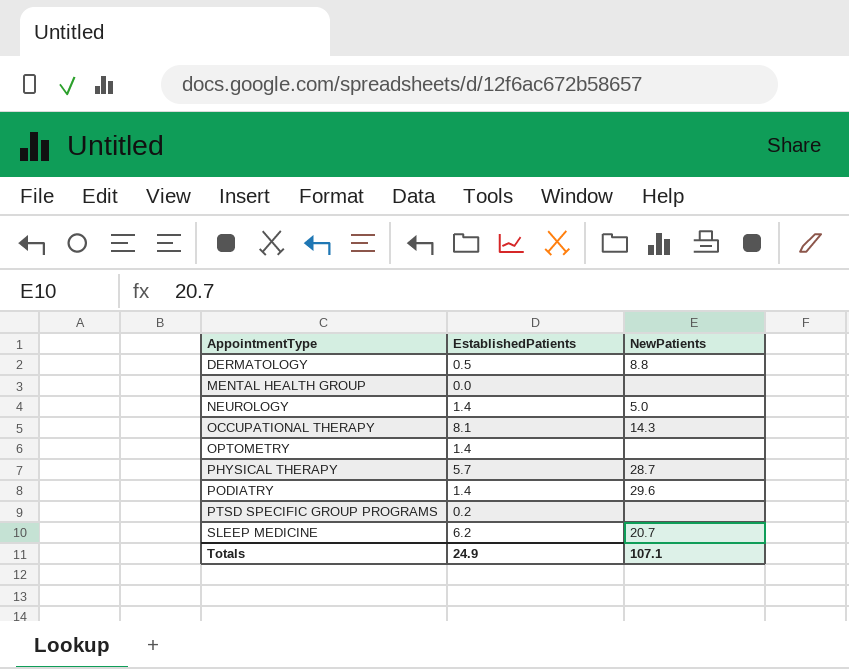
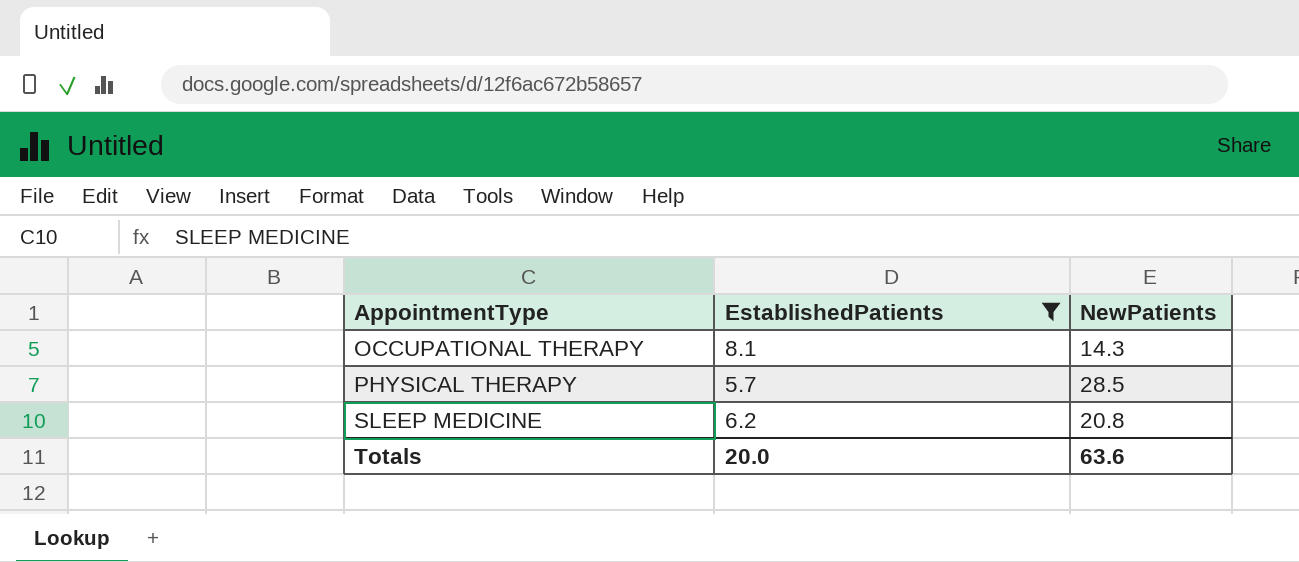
filter: none -> EstablishedPatients >= 5.7
PHYSICAL THERAPY | NewPatients: 28.7 -> 28.5
SLEEP MEDICINE | NewPatients: 20.7 -> 20.8
Totals | EstablishedPatients: 24.9 -> 20.0
Totals | NewPatients: 107.1 -> 63.6

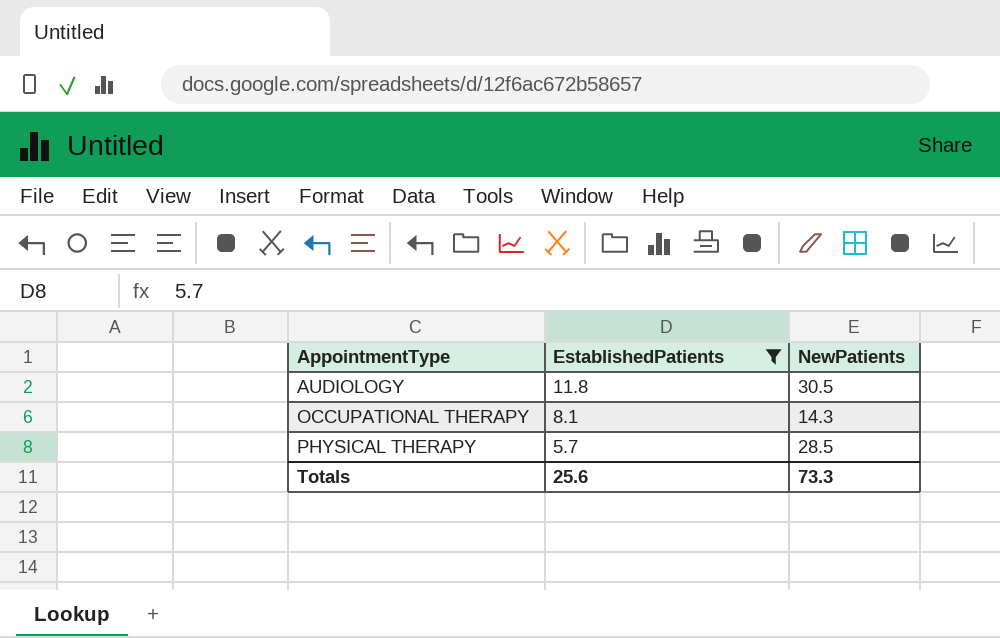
row SLEEP MEDICINE: 6.2 | 20.8 -> none
row AUDIOLOGY: none -> 11.8 | 30.5
Totals | EstablishedPatients: 20.0 -> 25.6
Totals | NewPatients: 63.6 -> 73.3

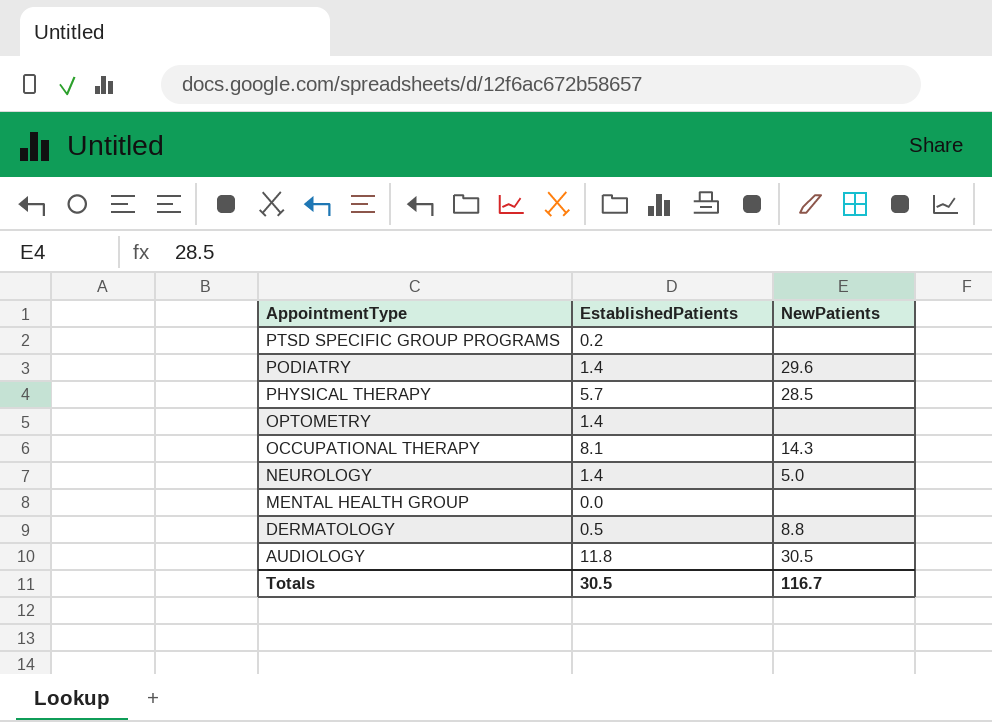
filter: EstablishedPatients >= 5.7 -> none
row order: AppointmentType ascending -> AppointmentType descending
Totals | EstablishedPatients: 25.6 -> 30.5
Totals | NewPatients: 73.3 -> 116.7

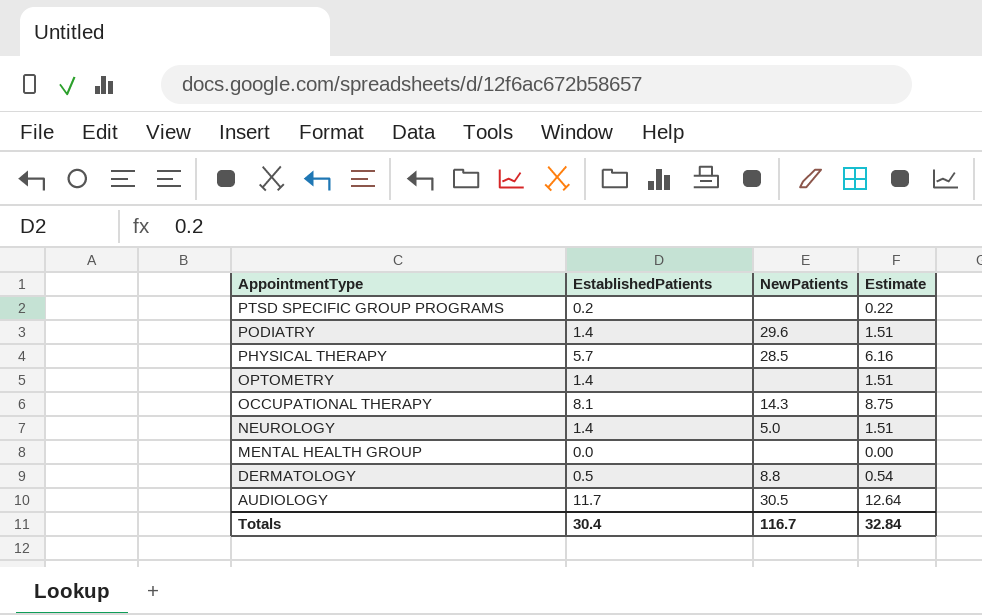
column Estimate | formula: none -> [EstablishedPatients] * 1.08
AUDIOLOGY | EstablishedPatients: 11.8 -> 11.7
Totals | EstablishedPatients: 30.5 -> 30.4

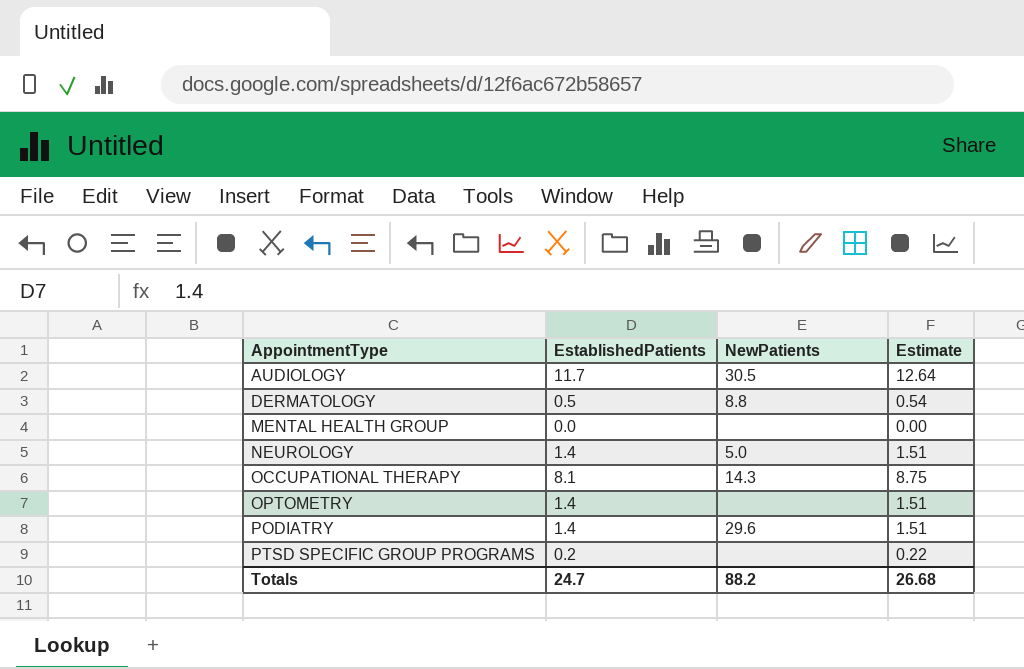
row order: AppointmentType descending -> AppointmentType ascending
row PHYSICAL THERAPY: 5.7 | 28.5 | 6.16 -> none
Totals | EstablishedPatients: 30.4 -> 24.7
Totals | NewPatients: 116.7 -> 88.2
Totals | Estimate: 32.84 -> 26.68

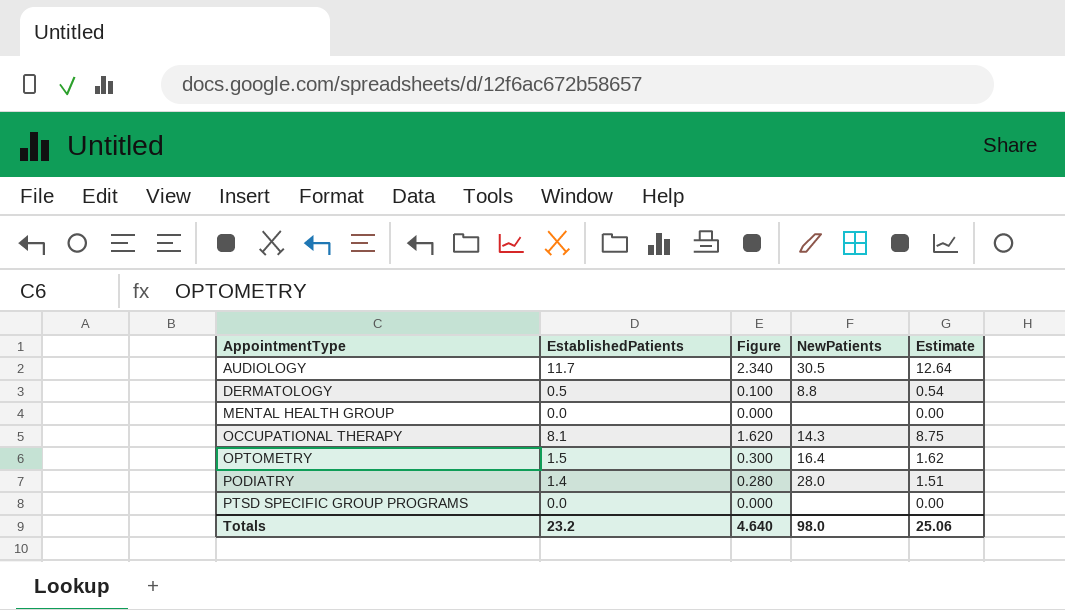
column Figure | formula: none -> [EstablishedPatients] * 0.2
row NEUROLOGY: 1.4 | 5.0 | 1.51 -> none
OPTOMETRY | EstablishedPatients: 1.4 -> 1.5
OPTOMETRY | NewPatients: none -> 16.4
OPTOMETRY | Estimate: 1.51 -> 1.62
PODIATRY | NewPatients: 29.6 -> 28.0
PTSD SPECIFIC GROUP PROGRAMS | EstablishedPatients: 0.2 -> 0.0
PTSD SPECIFIC GROUP PROGRAMS | Estimate: 0.22 -> 0.00
Totals | EstablishedPatients: 24.7 -> 23.2
Totals | NewPatients: 88.2 -> 98.0
Totals | Estimate: 26.68 -> 25.06

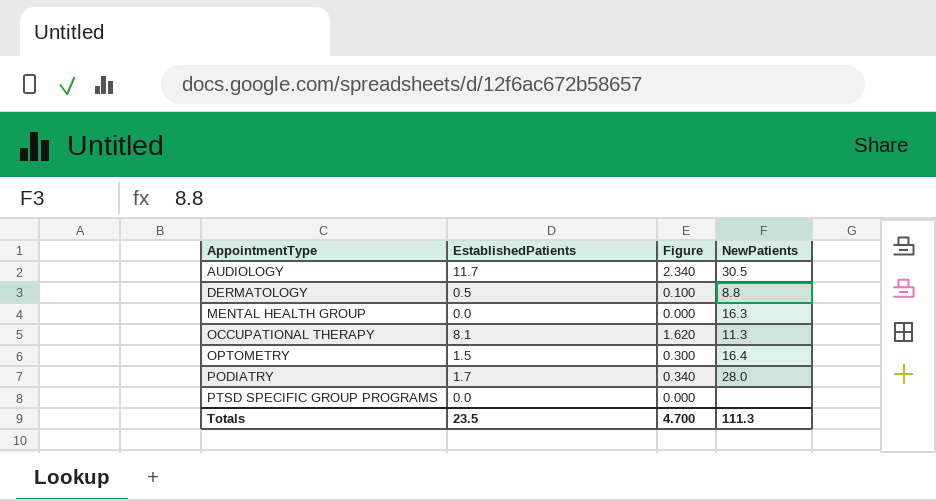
column Estimate | formula: [EstablishedPatients] * 1.08 -> none
MENTAL HEALTH GROUP | NewPatients: none -> 16.3
OCCUPATIONAL THERAPY | NewPatients: 14.3 -> 11.3
PODIATRY | EstablishedPatients: 1.4 -> 1.7
PODIATRY | Figure: 0.280 -> 0.340
Totals | EstablishedPatients: 23.2 -> 23.5
Totals | Figure: 4.640 -> 4.700
Totals | NewPatients: 98.0 -> 111.3

